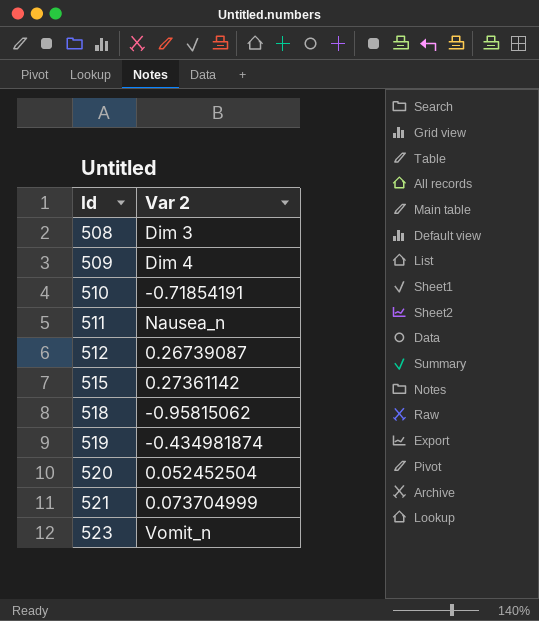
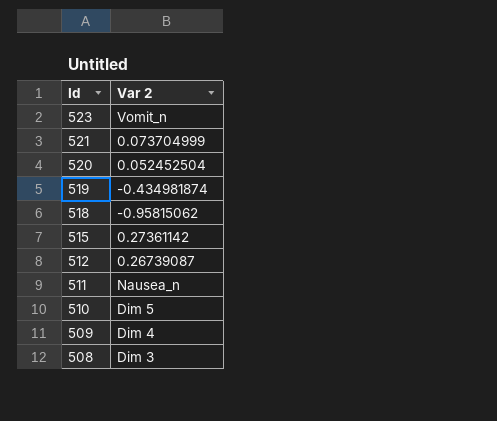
row order: Id ascending -> Id descending
510 | Var 2: -0.71854191 -> Dim 5

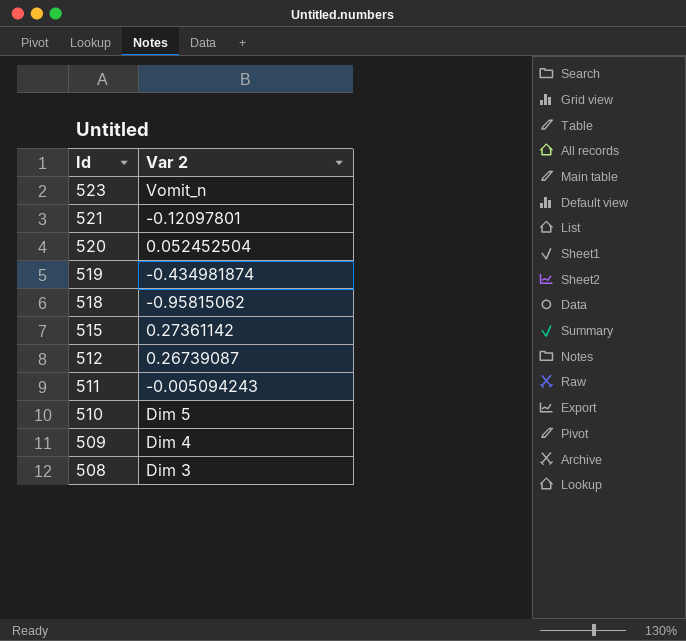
521 | Var 2: 0.073704999 -> -0.12097801
511 | Var 2: Nausea_n -> -0.005094243

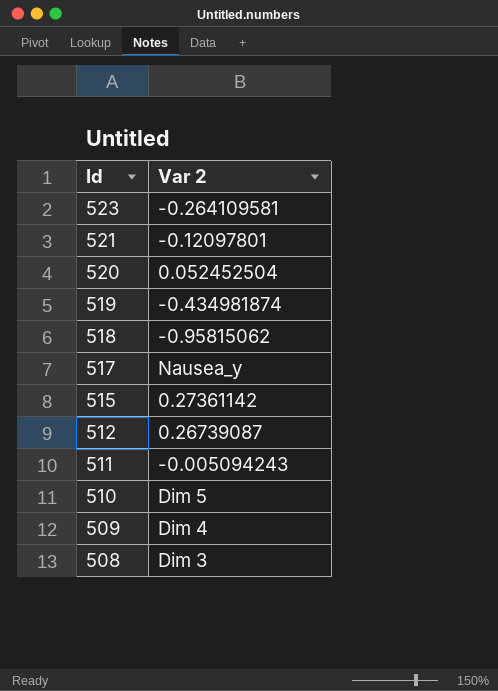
523 | Var 2: Vomit_n -> -0.264109581
row 517: none -> Nausea_y

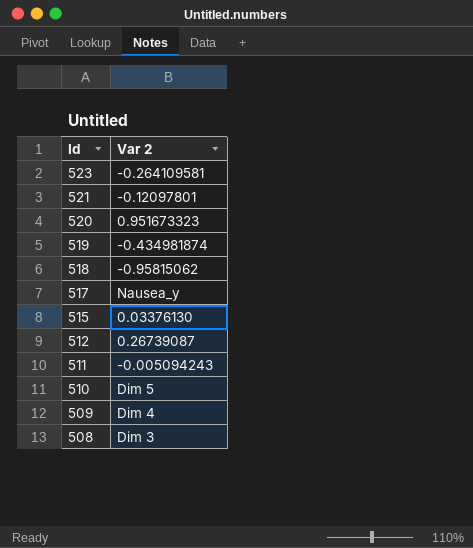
520 | Var 2: 0.052452504 -> 0.951673323
515 | Var 2: 0.27361142 -> 0.03376130

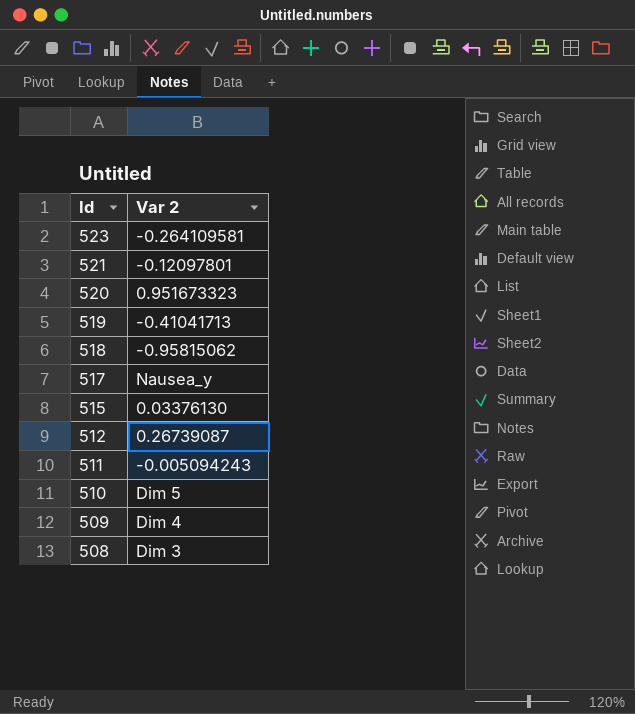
519 | Var 2: -0.434981874 -> -0.41041713

